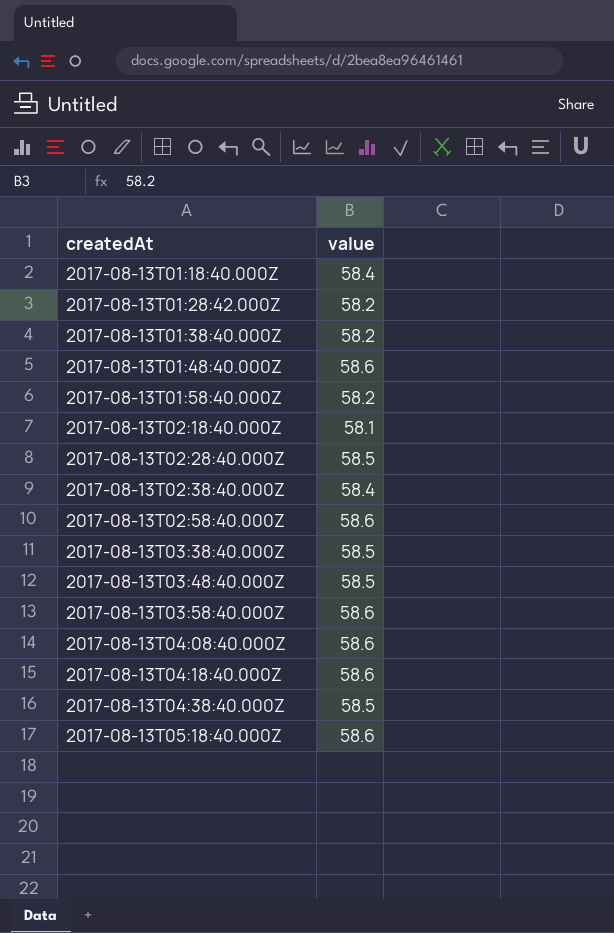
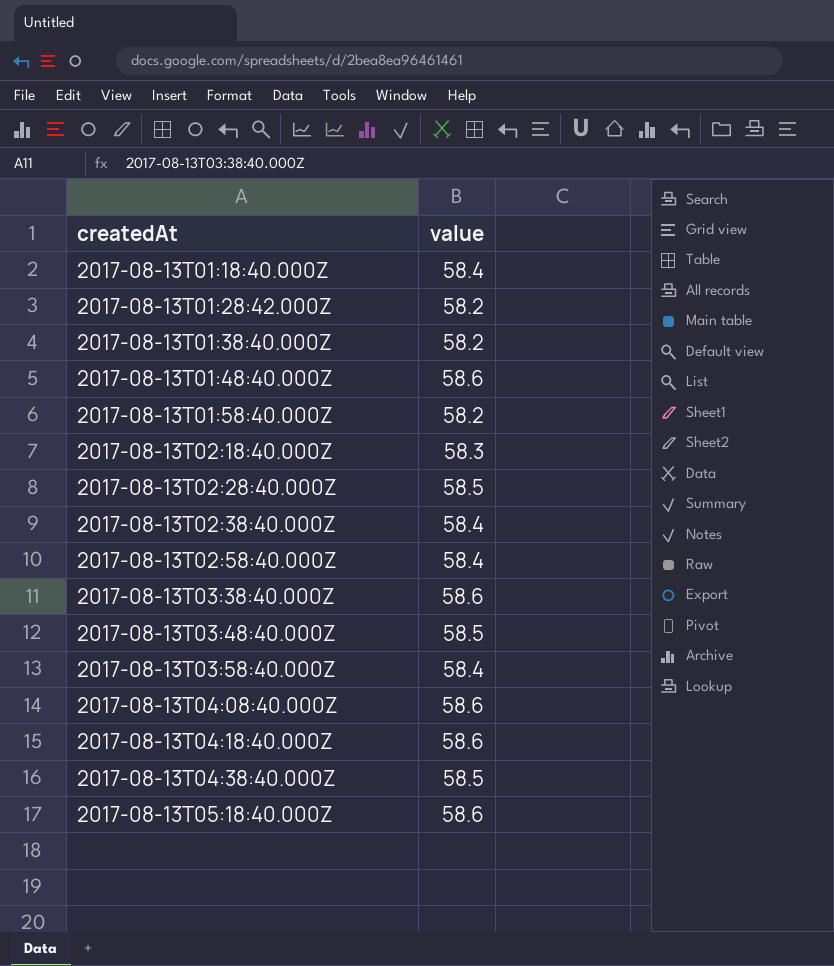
2017-08-13T02:18:40.000Z | value: 58.1 -> 58.3
2017-08-13T02:58:40.000Z | value: 58.6 -> 58.4
2017-08-13T03:38:40.000Z | value: 58.5 -> 58.6
2017-08-13T03:58:40.000Z | value: 58.6 -> 58.4

